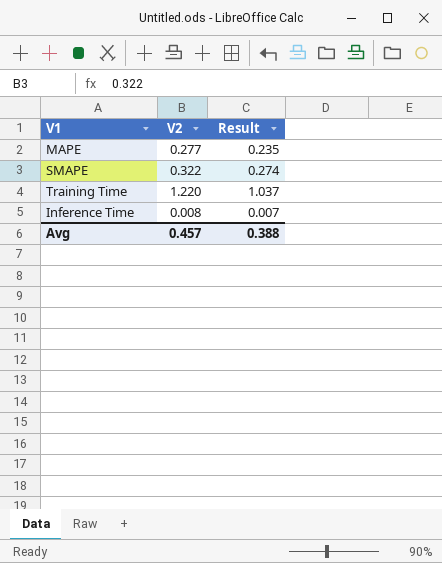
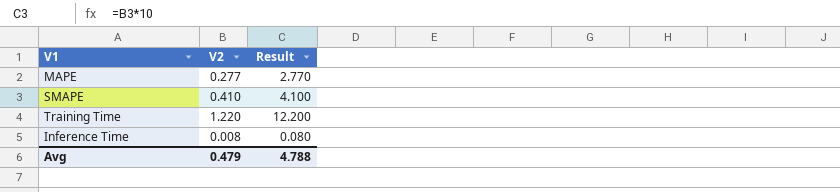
column Result | formula: [V2] * 0.85 -> [V2] * 10
SMAPE | V2: 0.322 -> 0.410
Avg | V2: 0.457 -> 0.479
Avg | Result: 0.388 -> 4.788

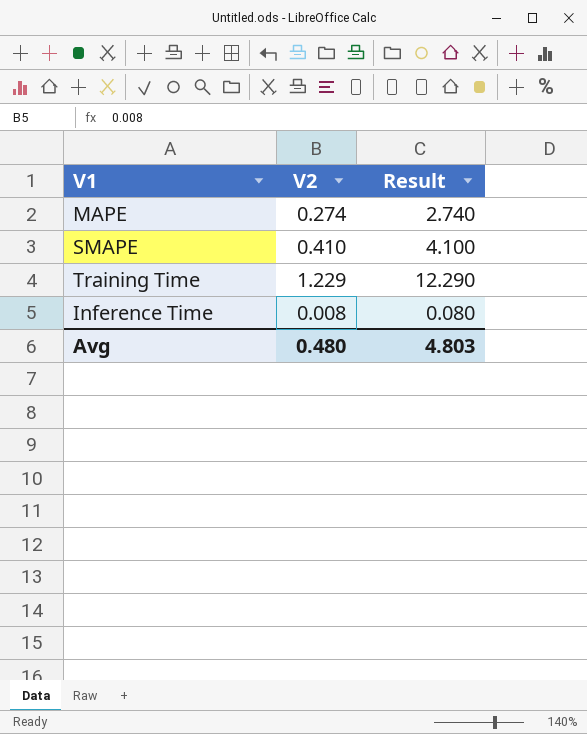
MAPE | V2: 0.277 -> 0.274
MAPE | Result: 2.770 -> 2.740
Training Time | V2: 1.220 -> 1.229
Training Time | Result: 12.200 -> 12.290
Avg | V2: 0.479 -> 0.480
Avg | Result: 4.788 -> 4.803

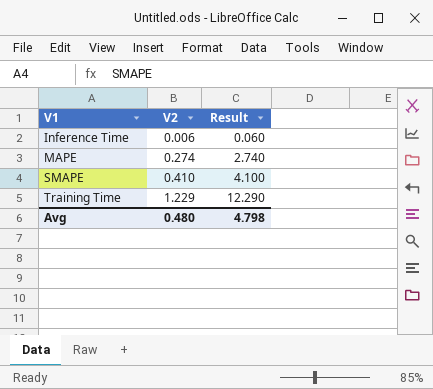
row order: none -> V1 ascending
Inference Time | V2: 0.008 -> 0.006
Inference Time | Result: 0.080 -> 0.060
Avg | Result: 4.803 -> 4.798

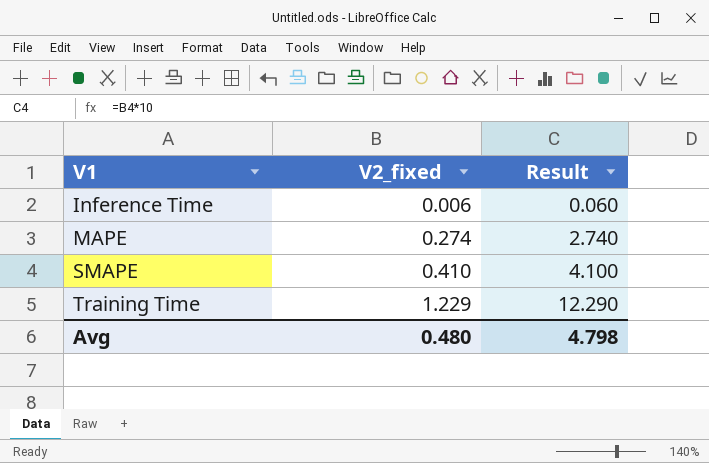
column name: V2 -> V2_fixed

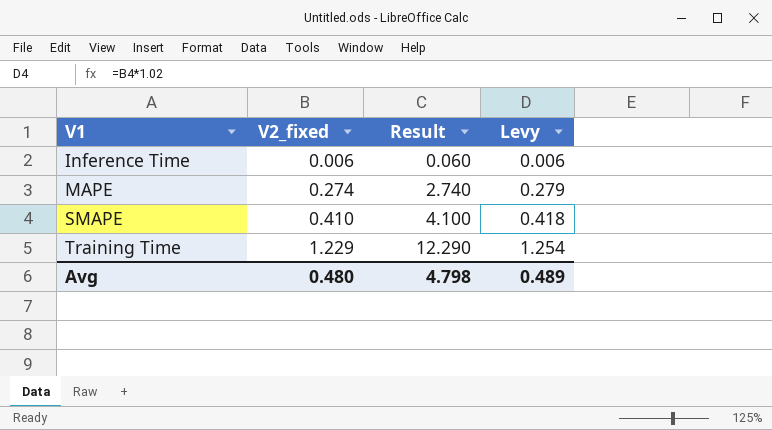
column Levy | formula: none -> [V2_fixed] * 1.02

